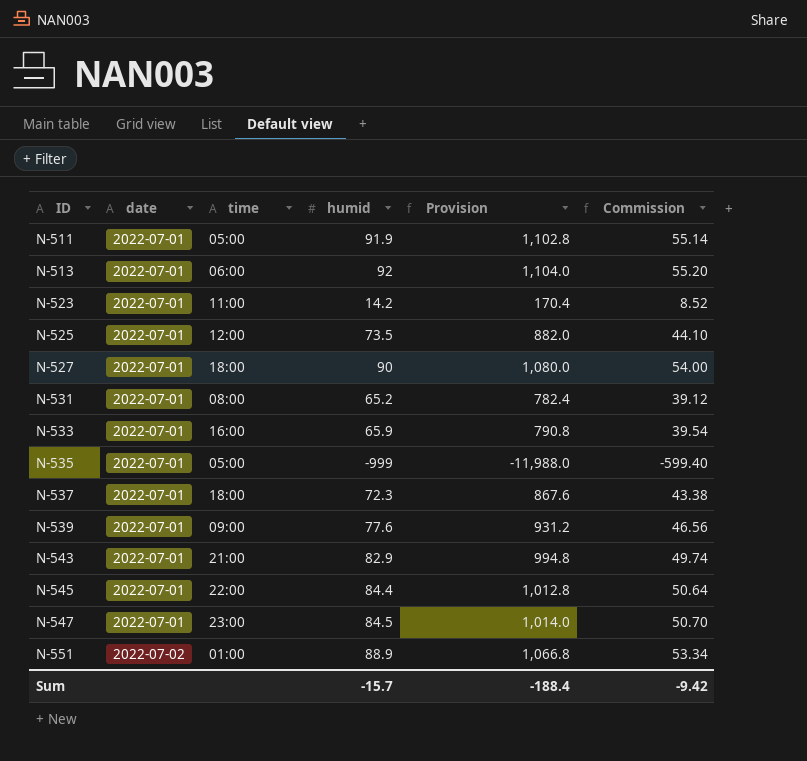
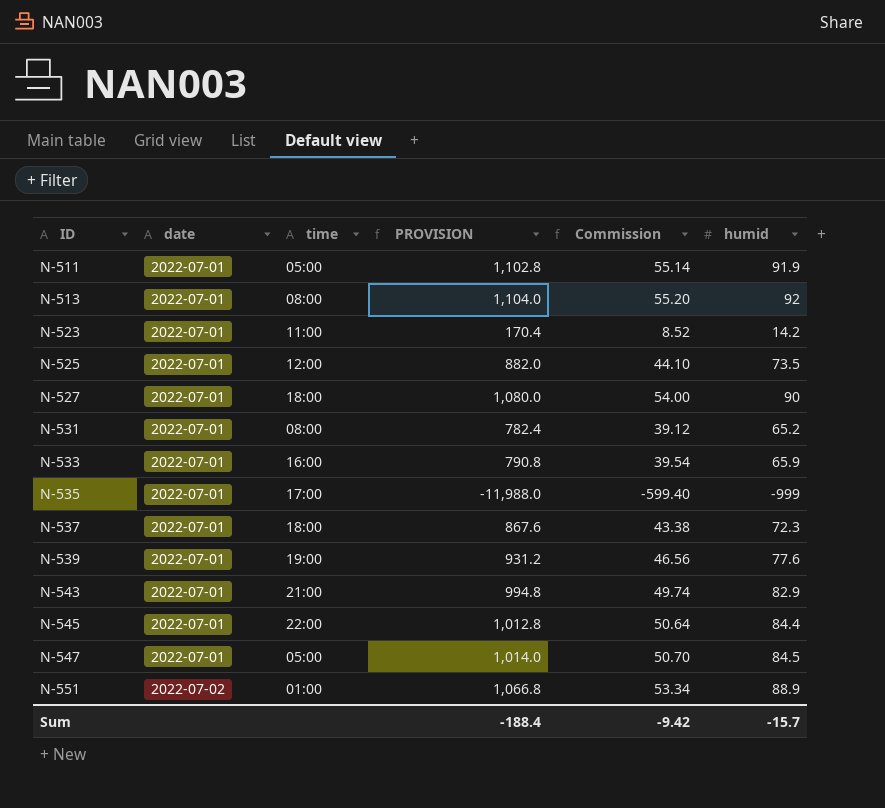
column name: Provision -> PROVISION
column humid | position: 4 -> 6
N-513 | time: 06:00 -> 08:00
N-535 | time: 05:00 -> 17:00
N-539 | time: 09:00 -> 19:00
N-547 | time: 23:00 -> 05:00

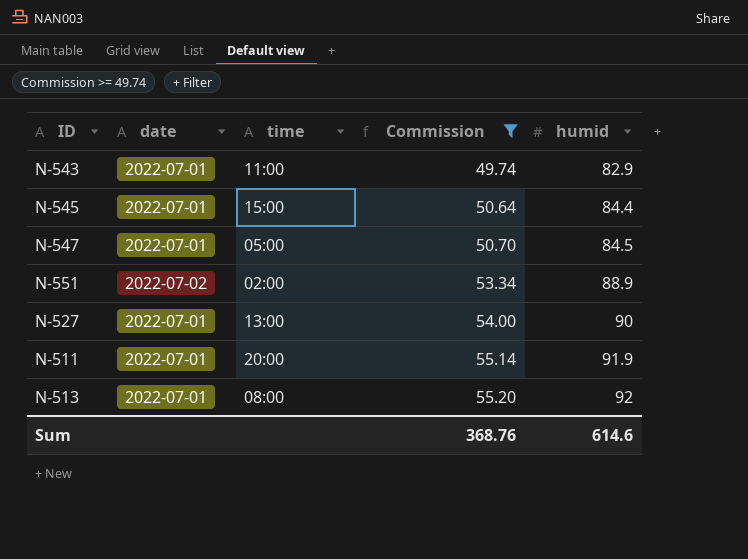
filter: none -> Commission >= 49.74
row order: ID ascending -> Commission ascending
column PROVISION | formula: [humid] * 12 -> none
N-543 | time: 21:00 -> 11:00
N-545 | time: 22:00 -> 15:00
N-551 | time: 01:00 -> 02:00
N-527 | time: 18:00 -> 13:00
N-511 | time: 05:00 -> 20:00
Sum | Commission: -9.42 -> 368.76
Sum | humid: -15.7 -> 614.6

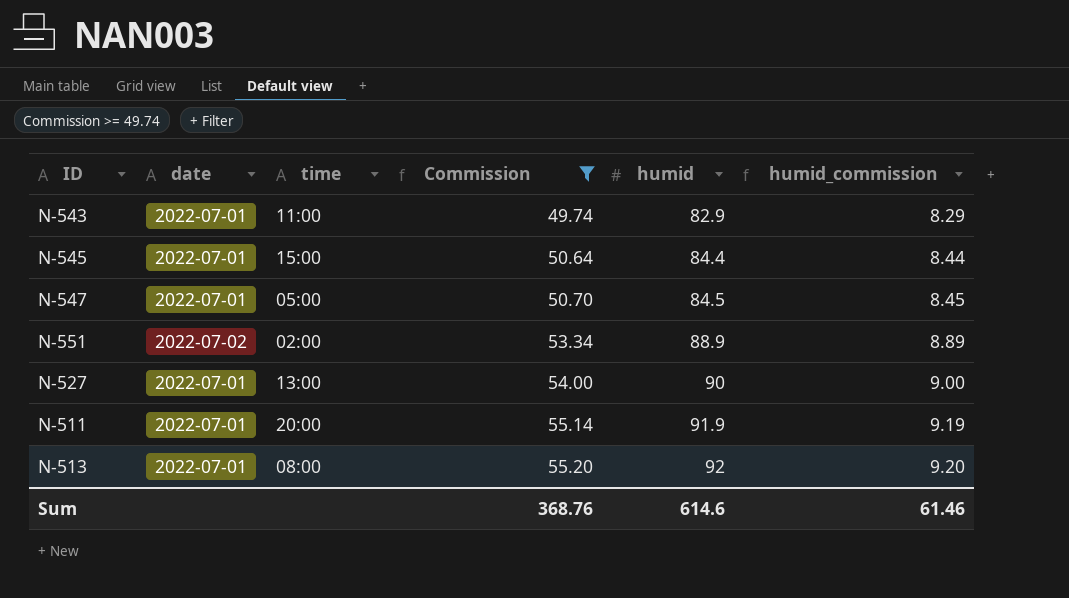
column humid_commission | formula: none -> [humid] * 0.1

